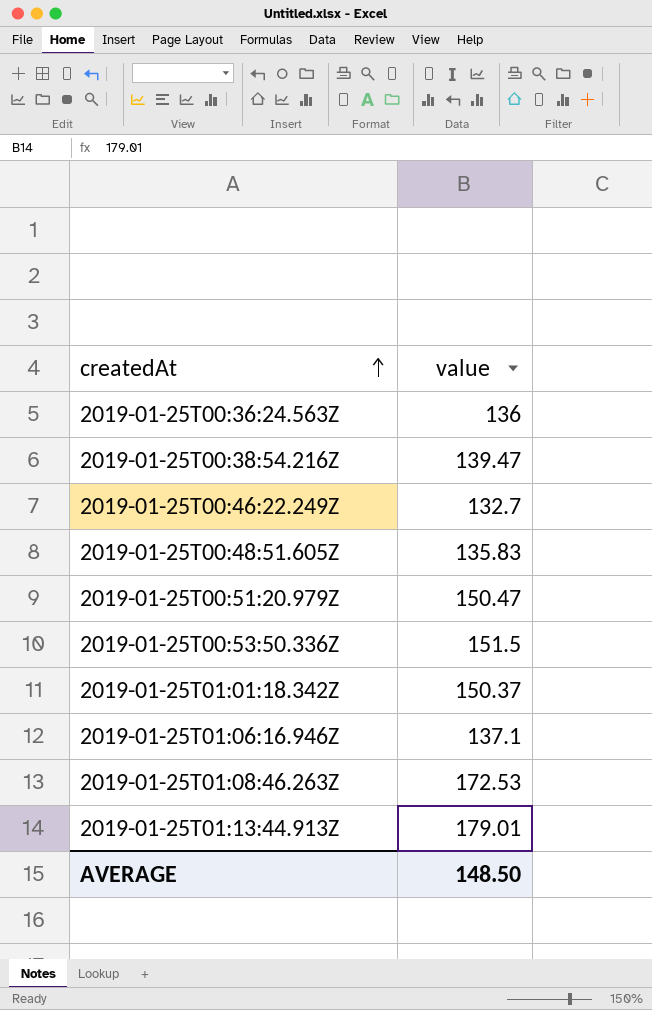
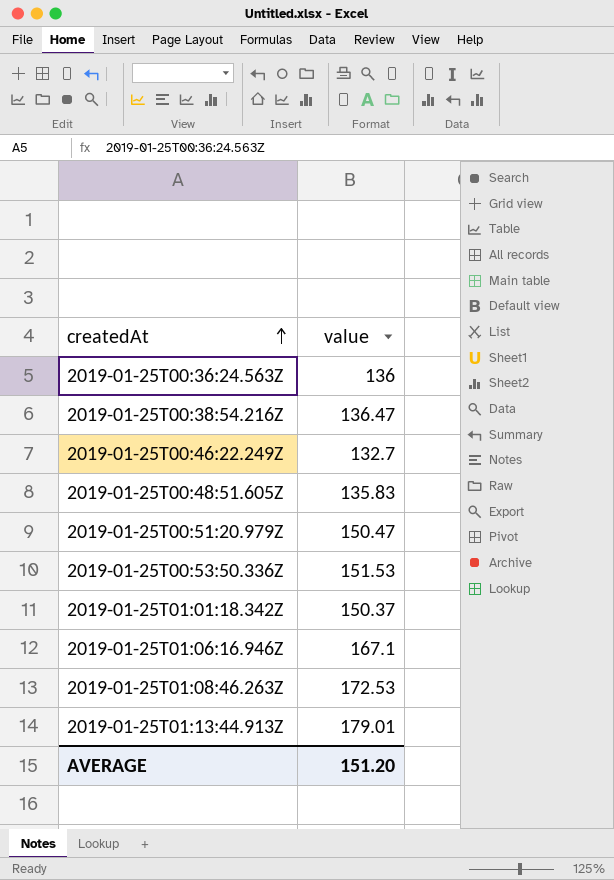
2019-01-25T00:38:54.216Z | value: 139.47 -> 136.47
2019-01-25T00:53:50.336Z | value: 151.5 -> 151.53
2019-01-25T01:06:16.946Z | value: 137.1 -> 167.1
AVERAGE | value: 148.50 -> 151.20

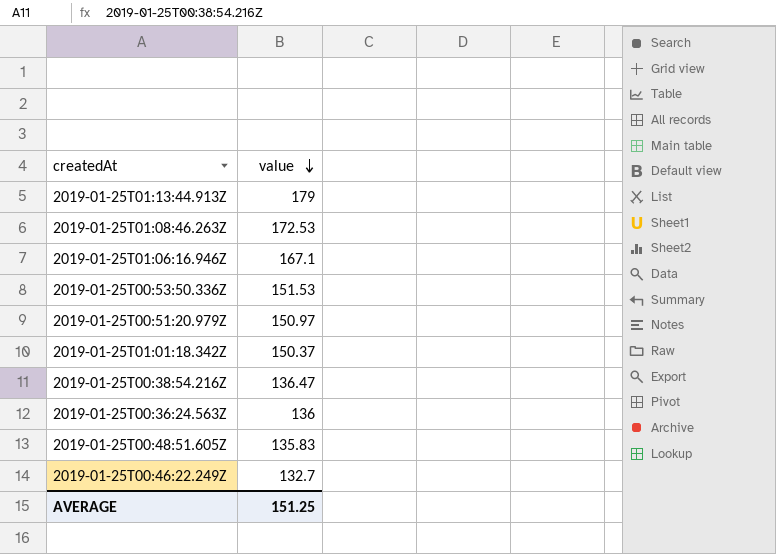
row order: createdAt ascending -> value descending
2019-01-25T01:13:44.913Z | value: 179.01 -> 179
2019-01-25T00:51:20.979Z | value: 150.47 -> 150.97
AVERAGE | value: 151.20 -> 151.25

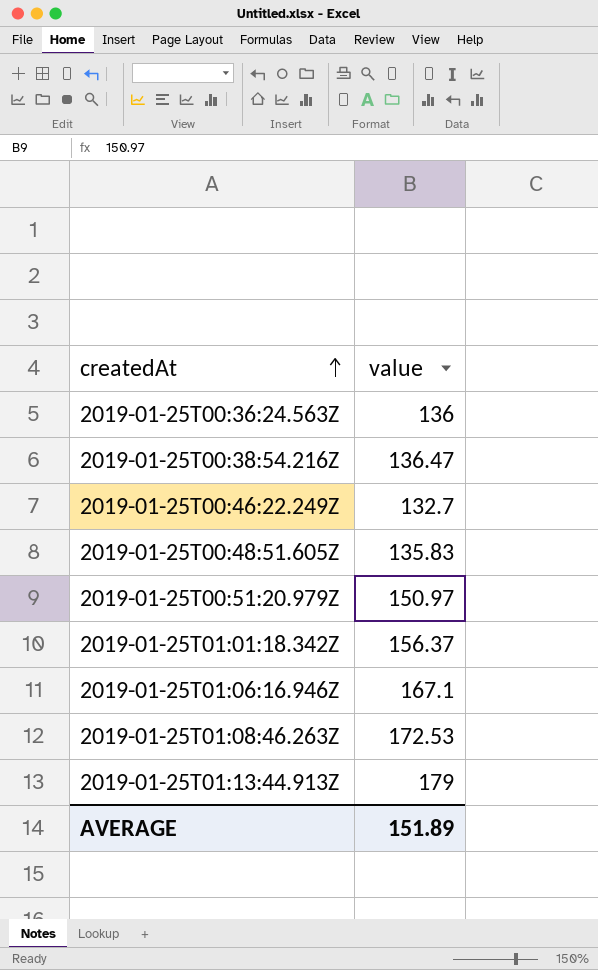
row order: value descending -> createdAt ascending
row 2019-01-25T00:53:50.336Z: 151.53 -> none
2019-01-25T01:01:18.342Z | value: 150.37 -> 156.37
AVERAGE | value: 151.25 -> 151.89

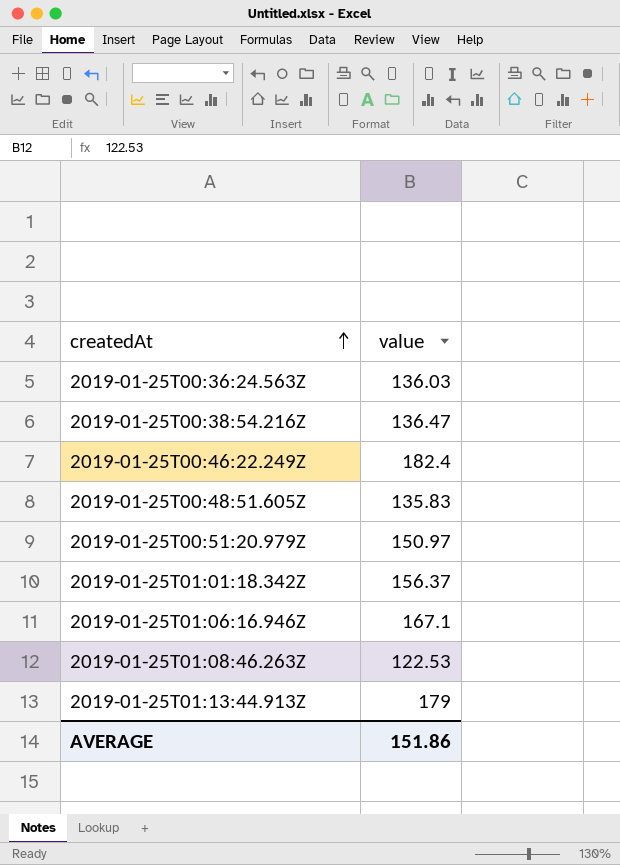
2019-01-25T00:36:24.563Z | value: 136 -> 136.03
2019-01-25T00:46:22.249Z | value: 132.7 -> 182.4
2019-01-25T01:08:46.263Z | value: 172.53 -> 122.53
AVERAGE | value: 151.89 -> 151.86

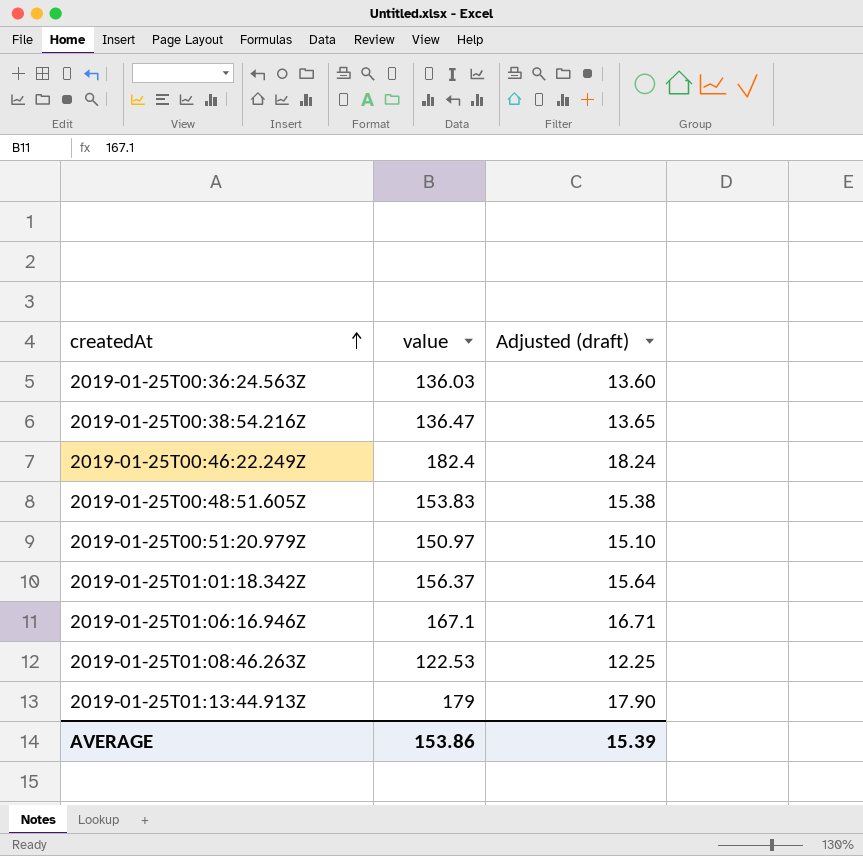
column Adjusted (draft) | formula: none -> [value] * 0.1
2019-01-25T00:48:51.605Z | value: 135.83 -> 153.83
AVERAGE | value: 151.86 -> 153.86

